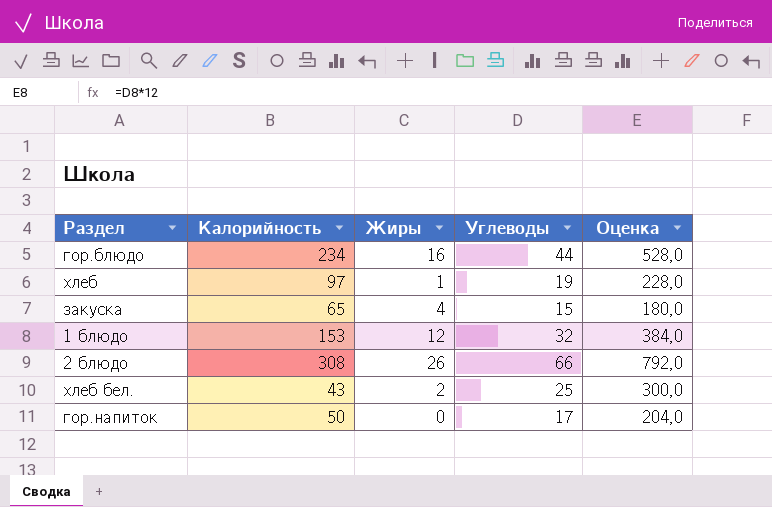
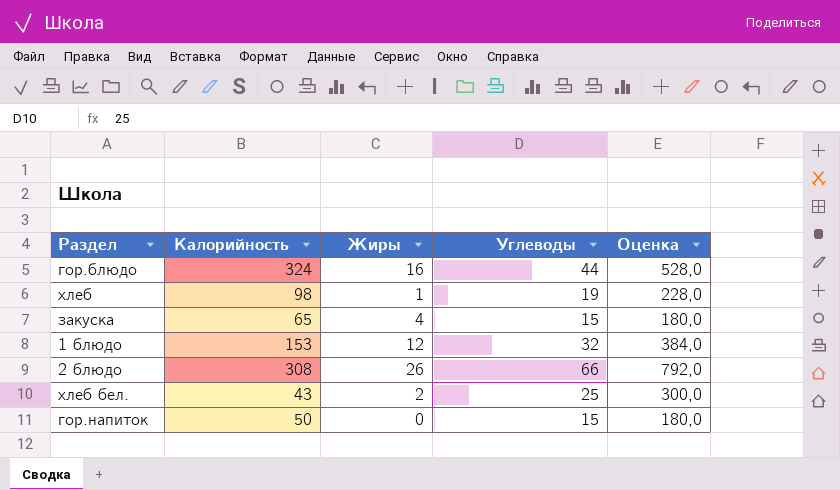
гор.блюдо | Калорийность: 234 -> 324
хлеб | Калорийность: 97 -> 98
гор.напиток | Углеводы: 17 -> 15
гор.напиток | Оценка: 204,0 -> 180,0

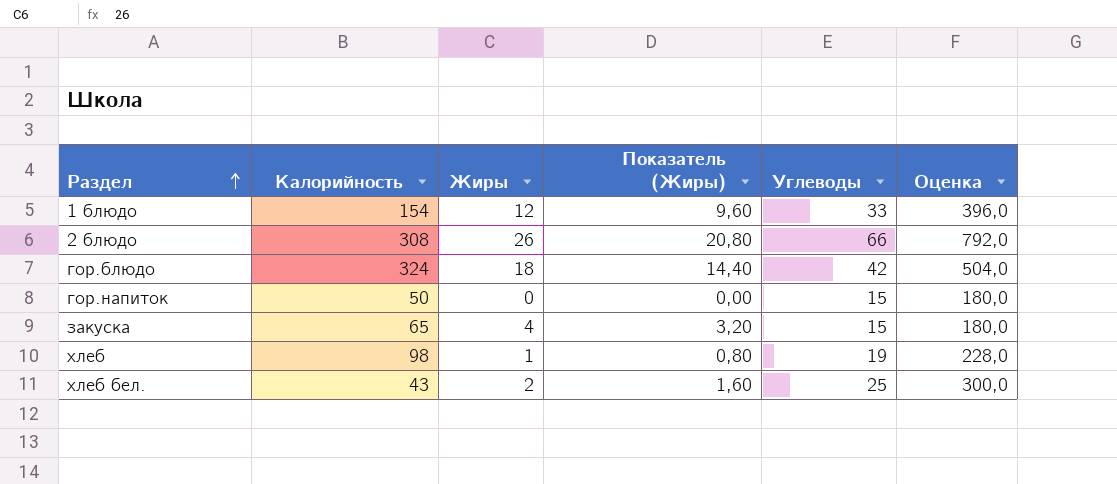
row order: none -> Раздел ascending
column Показатель (Жиры) | formula: none -> [Жиры] * 0,8
1 блюдо | Калорийность: 153 -> 154
1 блюдо | Углеводы: 32 -> 33
1 блюдо | Оценка: 384,0 -> 396,0
гор.блюдо | Жиры: 16 -> 18
гор.блюдо | Углеводы: 44 -> 42
гор.блюдо | Оценка: 528,0 -> 504,0

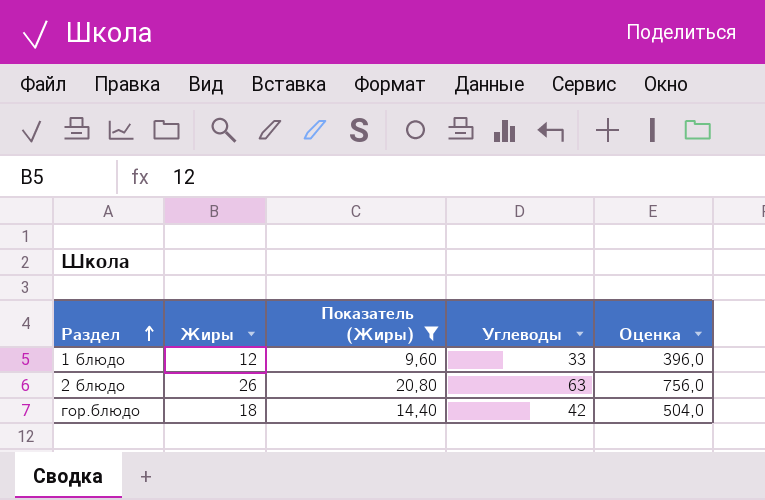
filter: none -> Показатель (Жиры) >= 9,60
column Калорийность | position: 2 -> none
2 блюдо | Углеводы: 66 -> 63
2 блюдо | Оценка: 792,0 -> 756,0

